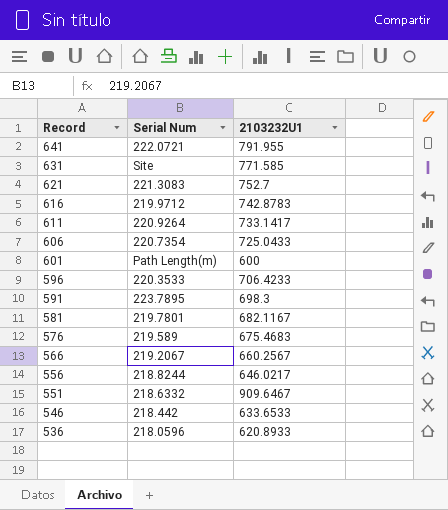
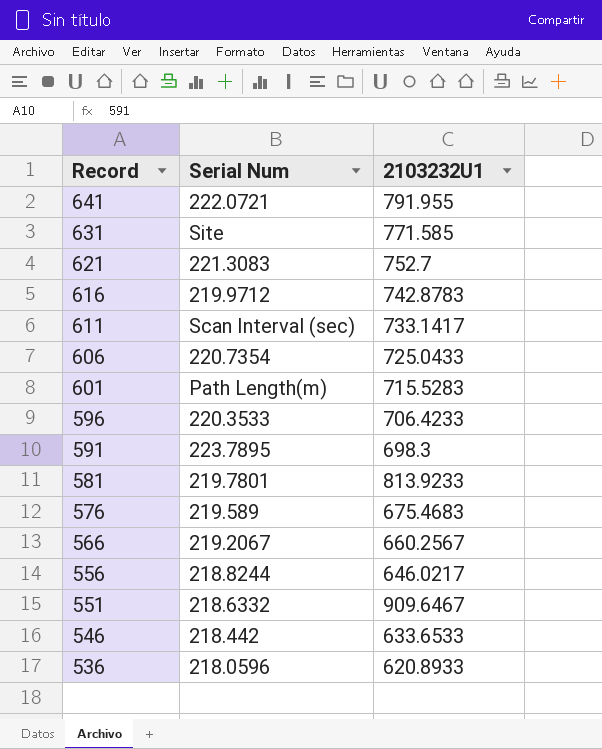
611 | Serial Num: 220.9264 -> Scan Interval (sec)
601 | 2103232U1: 600 -> 715.5283
581 | 2103232U1: 682.1167 -> 813.9233

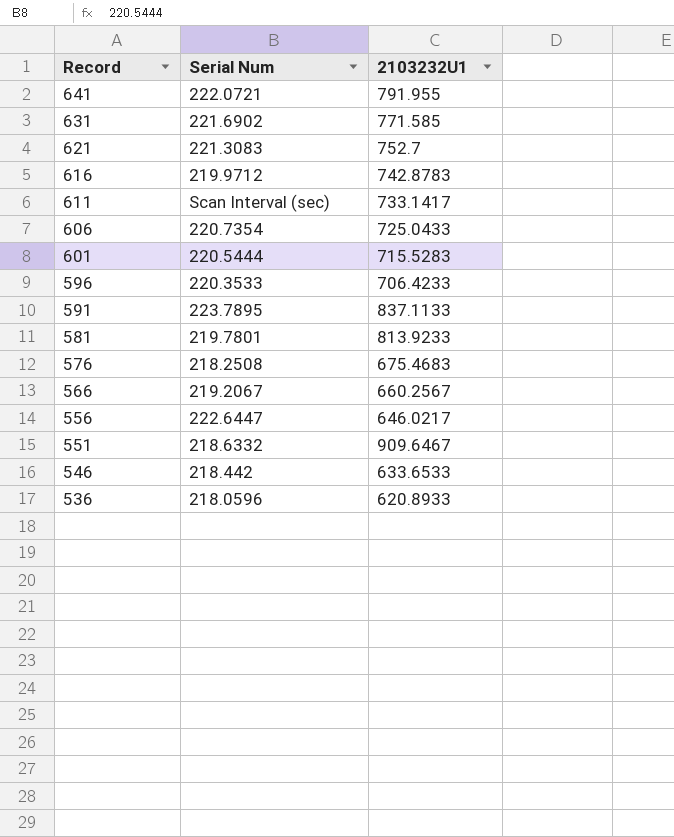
631 | Serial Num: Site -> 221.6902
601 | Serial Num: Path Length(m) -> 220.5444
591 | 2103232U1: 698.3 -> 837.1133
576 | Serial Num: 219.589 -> 218.2508
556 | Serial Num: 218.8244 -> 222.6447

